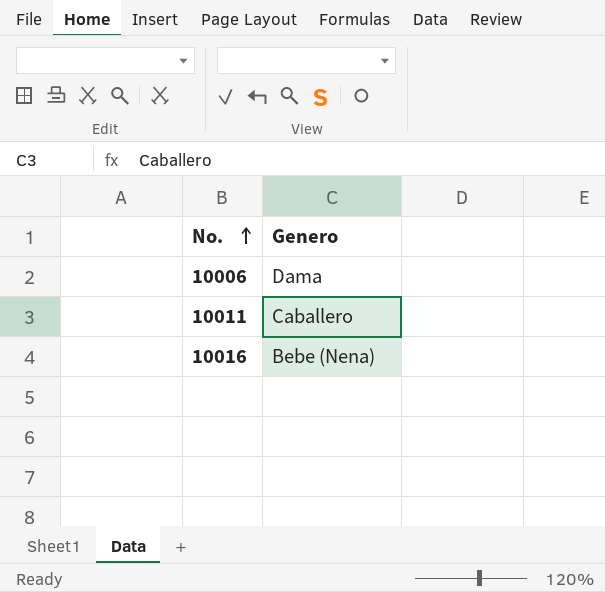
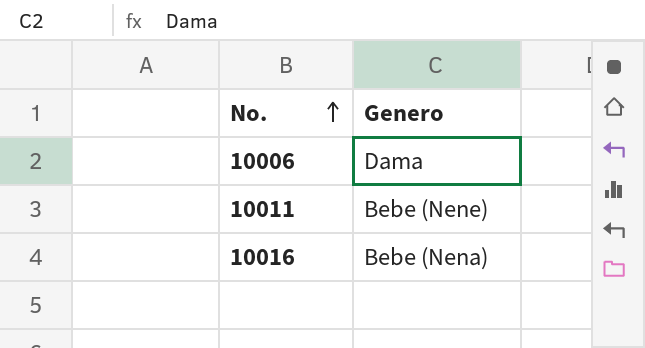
10011 | Genero: Caballero -> Bebe (Nene)

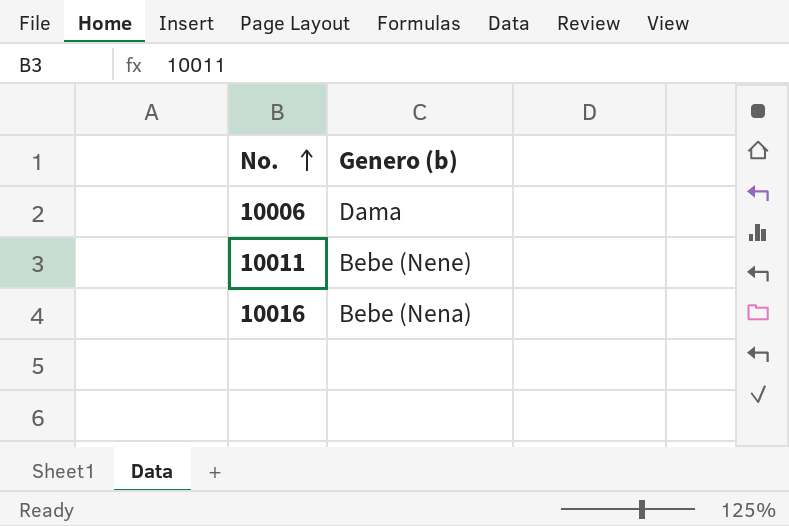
column name: Genero -> Genero (b)

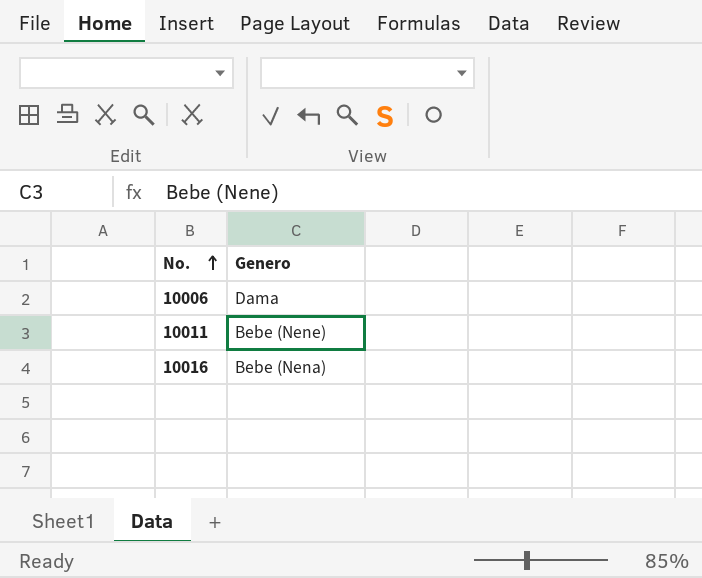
column name: Genero (b) -> Genero

